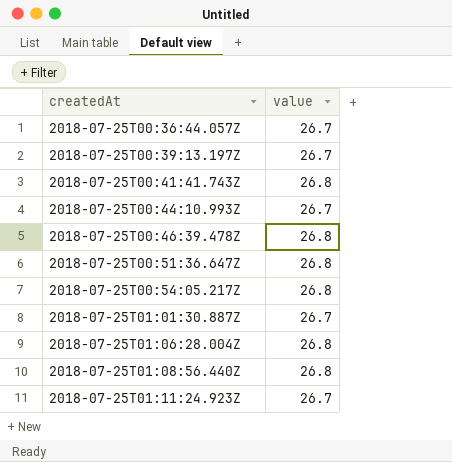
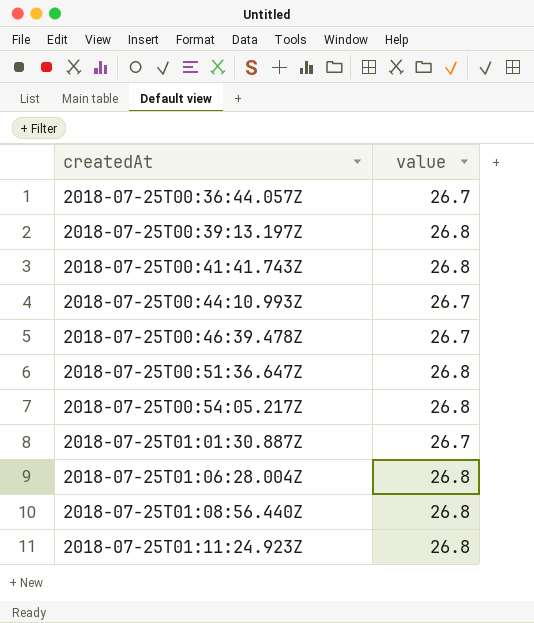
2018-07-25T00:39:13.197Z | value: 26.7 -> 26.8
2018-07-25T00:46:39.478Z | value: 26.8 -> 26.7
2018-07-25T01:11:24.923Z | value: 26.7 -> 26.8

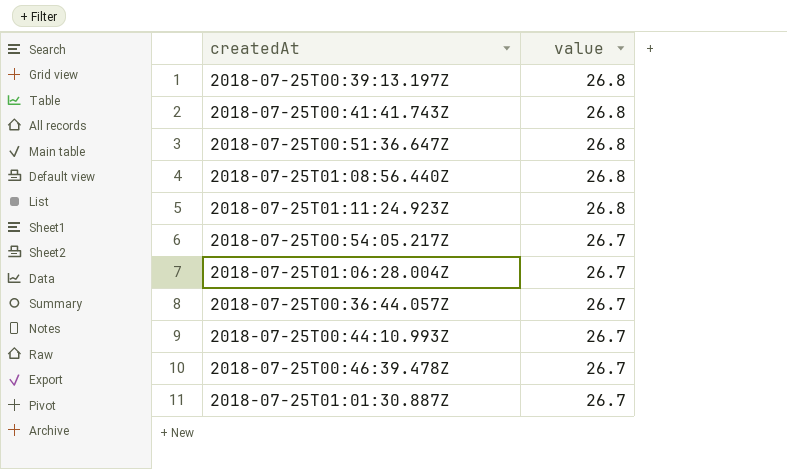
row order: createdAt ascending -> value descending
2018-07-25T00:54:05.217Z | value: 26.8 -> 26.7
2018-07-25T01:06:28.004Z | value: 26.8 -> 26.7

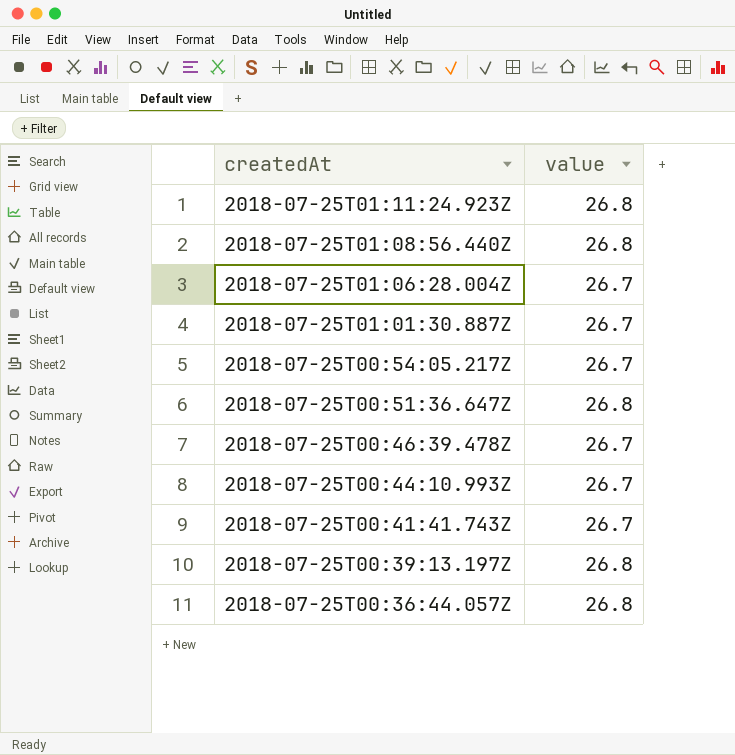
row order: value descending -> createdAt descending
2018-07-25T00:41:41.743Z | value: 26.8 -> 26.7
2018-07-25T00:36:44.057Z | value: 26.7 -> 26.8

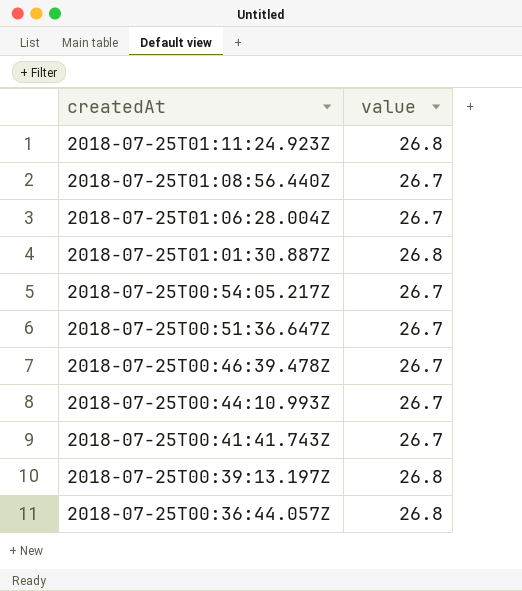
2018-07-25T01:08:56.440Z | value: 26.8 -> 26.7
2018-07-25T01:01:30.887Z | value: 26.7 -> 26.8
2018-07-25T00:51:36.647Z | value: 26.8 -> 26.7

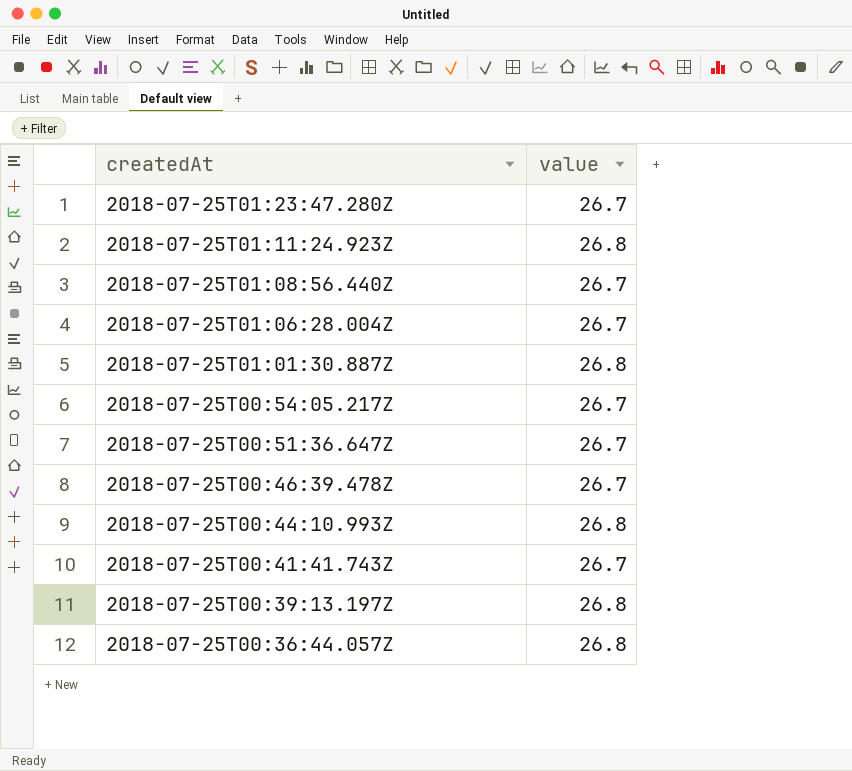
row 2018-07-25T01:23:47.280Z: none -> 26.7
2018-07-25T00:44:10.993Z | value: 26.7 -> 26.8

